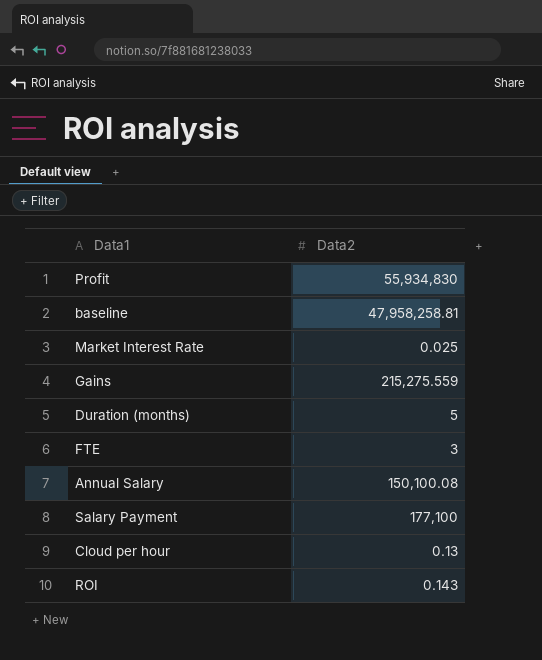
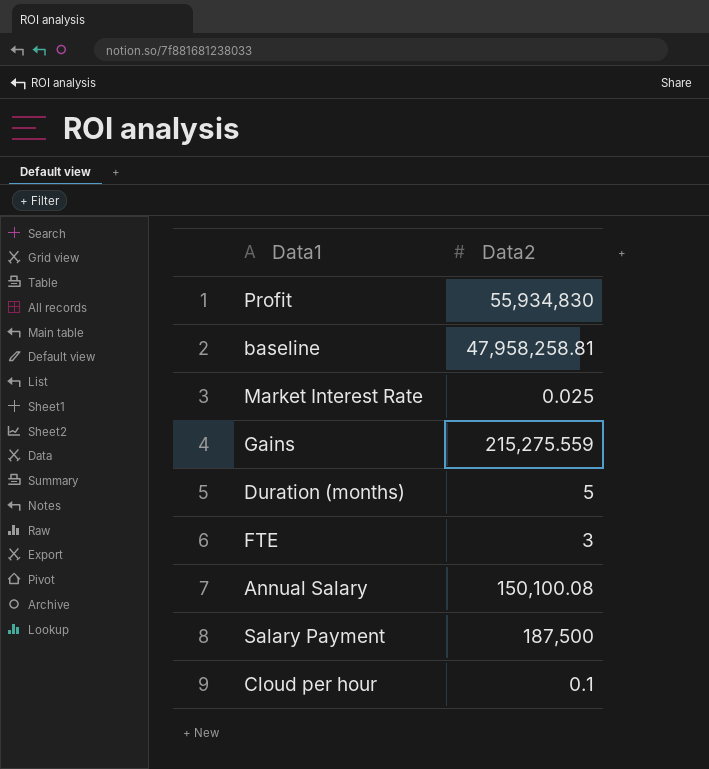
row ROI: 0.143 -> none
Salary Payment | Data2: 177,100 -> 187,500
Cloud per hour | Data2: 0.13 -> 0.1

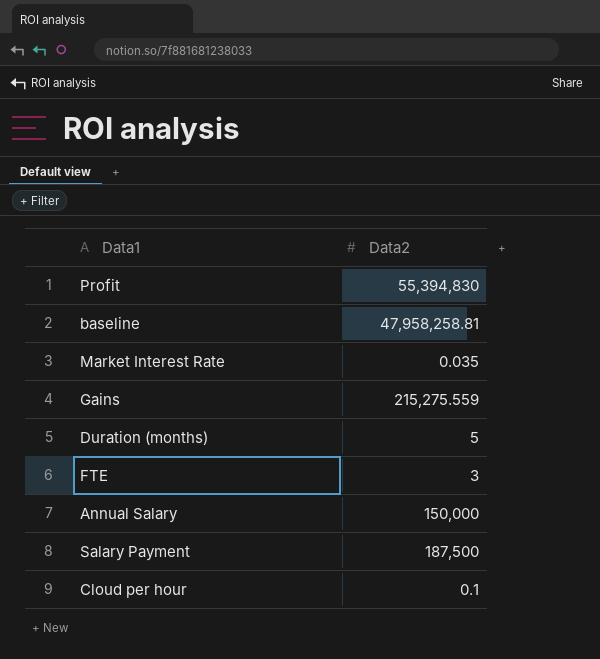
Profit | Data2: 55,934,830 -> 55,394,830
Market Interest Rate | Data2: 0.025 -> 0.035
Annual Salary | Data2: 150,100.08 -> 150,000

